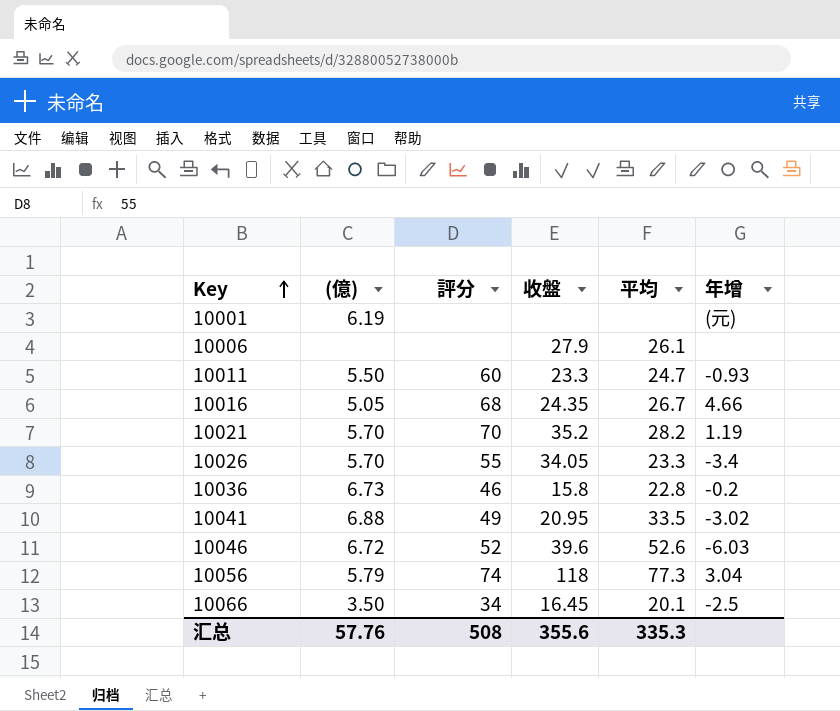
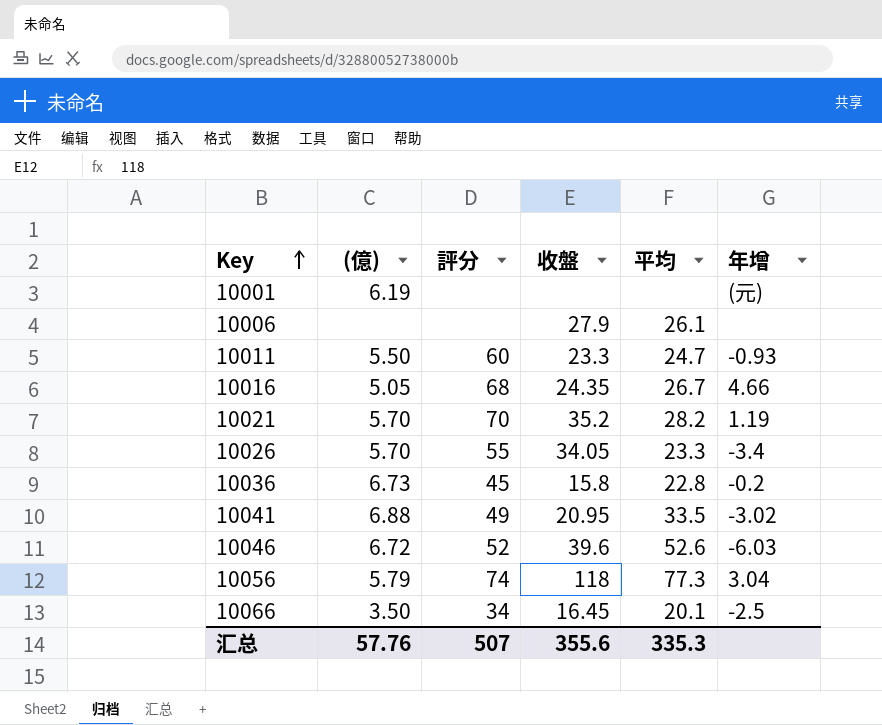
10036 | 評分: 46 -> 45
汇总 | 評分: 508 -> 507

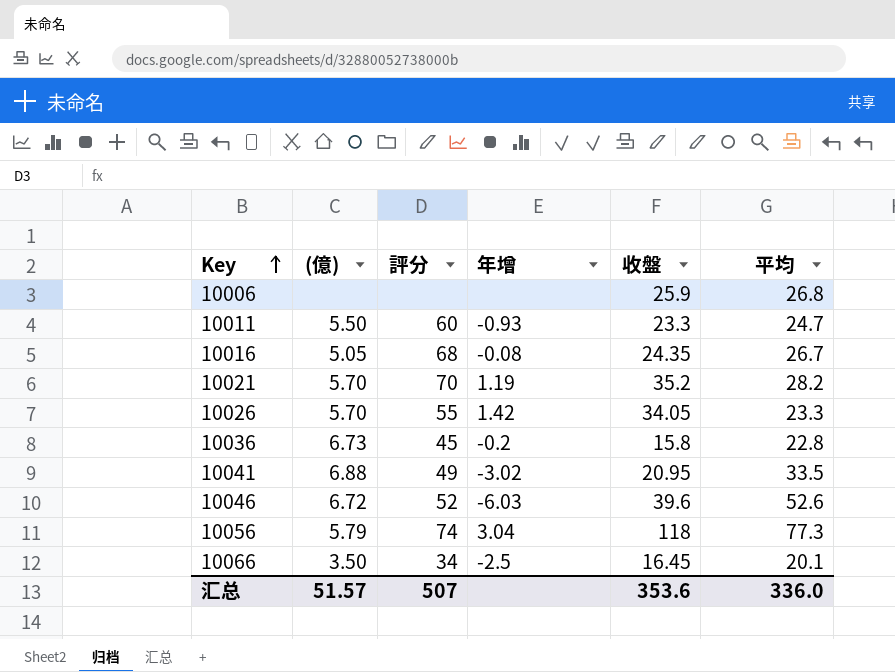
column 年增 | position: 6 -> 4
row 10001: 6.19 | none | none | none | (元) -> none
10006 | 收盤: 27.9 -> 25.9
10006 | 平均: 26.1 -> 26.8
10016 | 年增: 4.66 -> -0.08
10026 | 年增: -3.4 -> 1.42
汇总 | (億): 57.76 -> 51.57
汇总 | 收盤: 355.6 -> 353.6
汇总 | 平均: 335.3 -> 336.0

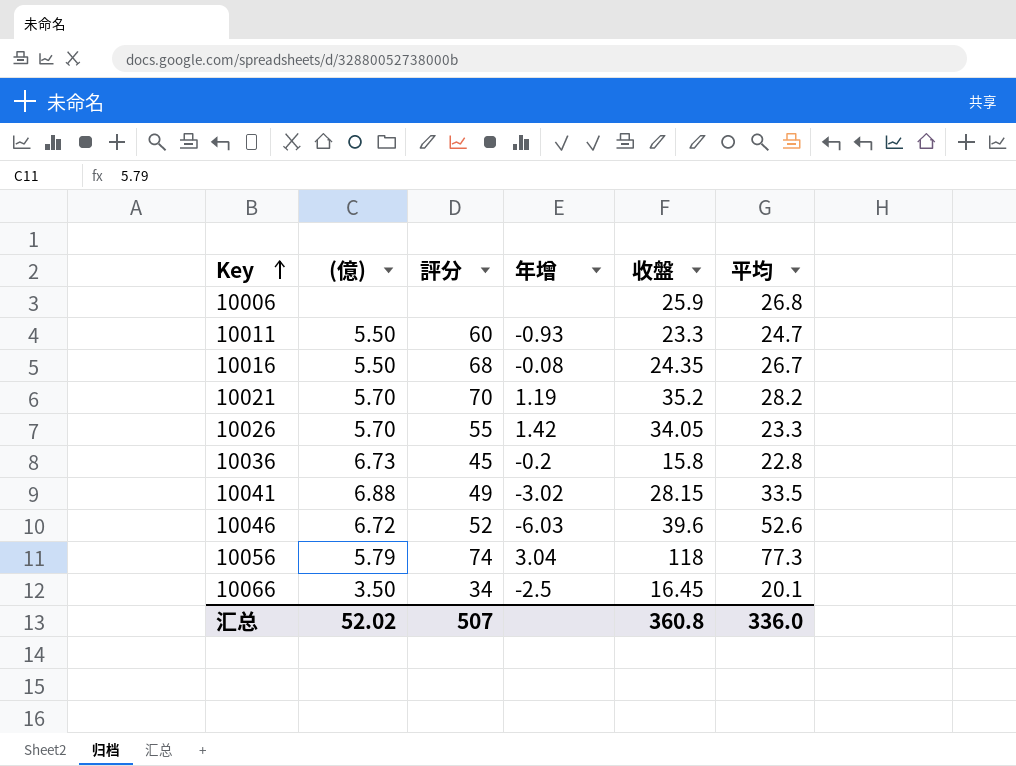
10016 | (億): 5.05 -> 5.50
10041 | 收盤: 20.95 -> 28.15
汇总 | (億): 51.57 -> 52.02
汇总 | 收盤: 353.6 -> 360.8

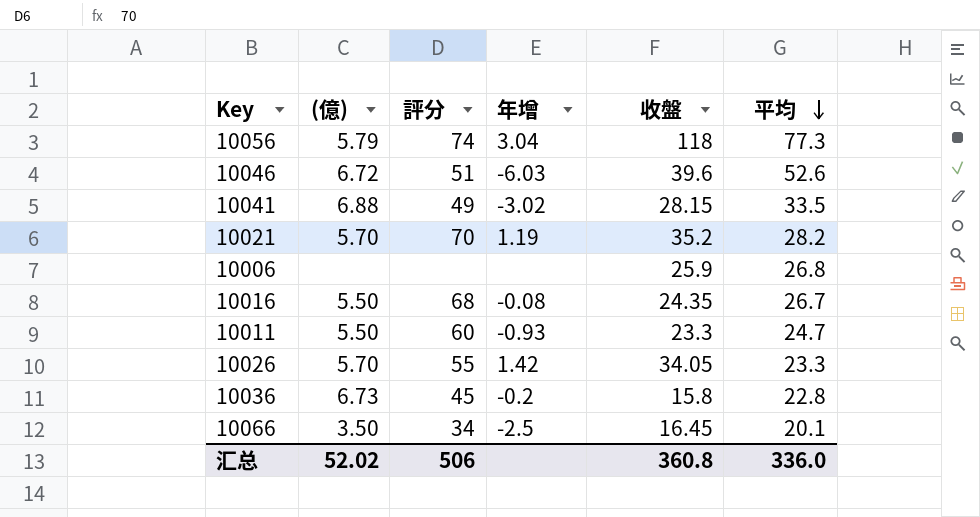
row order: Key ascending -> 平均 descending
10046 | 評分: 52 -> 51
汇总 | 評分: 507 -> 506

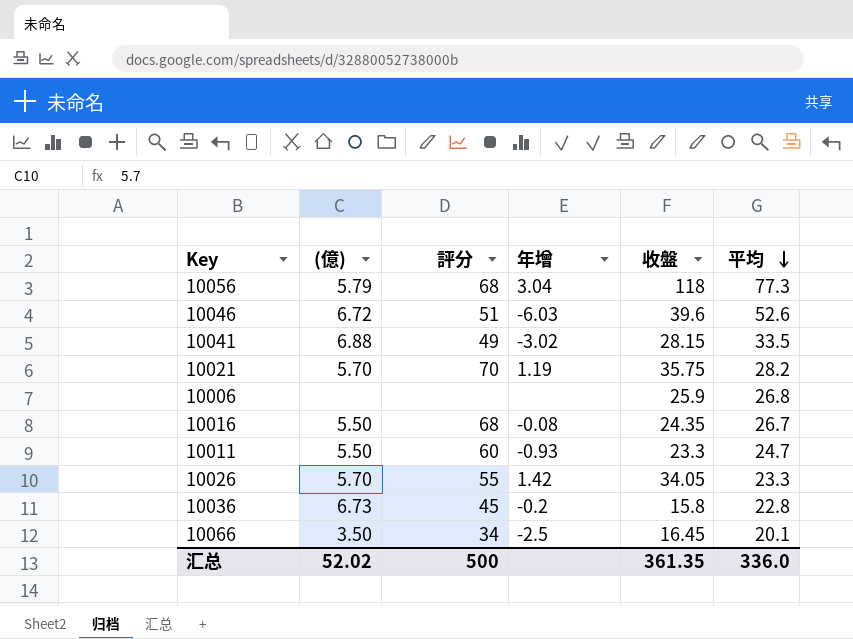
10056 | 評分: 74 -> 68
10021 | 收盤: 35.2 -> 35.75
汇总 | 評分: 506 -> 500
汇总 | 收盤: 360.8 -> 361.35

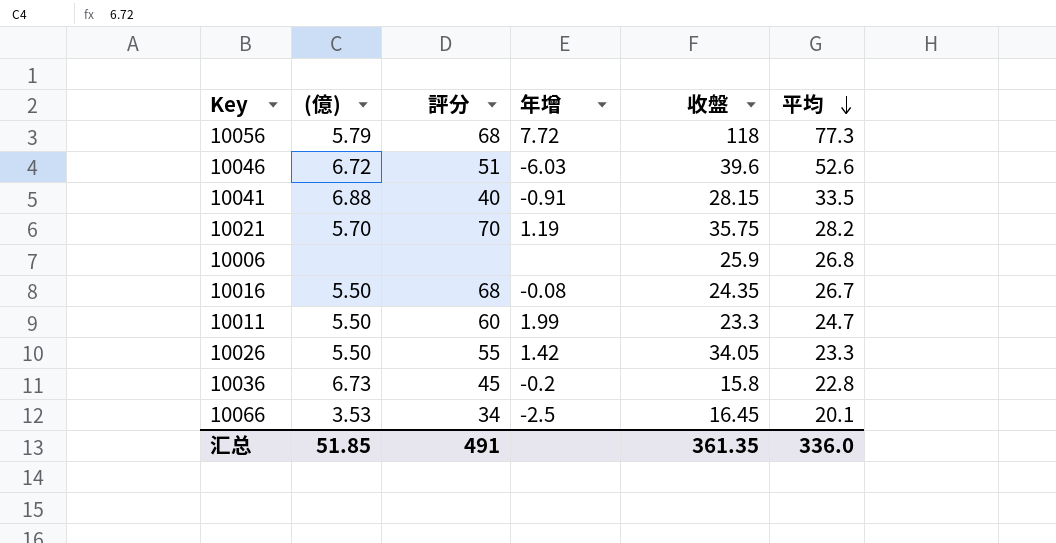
10056 | 年增: 3.04 -> 7.72
10041 | 評分: 49 -> 40
10041 | 年增: -3.02 -> -0.91
10011 | 年增: -0.93 -> 1.99
10026 | (億): 5.70 -> 5.50
10066 | (億): 3.50 -> 3.53
汇总 | (億): 52.02 -> 51.85
汇总 | 評分: 500 -> 491

